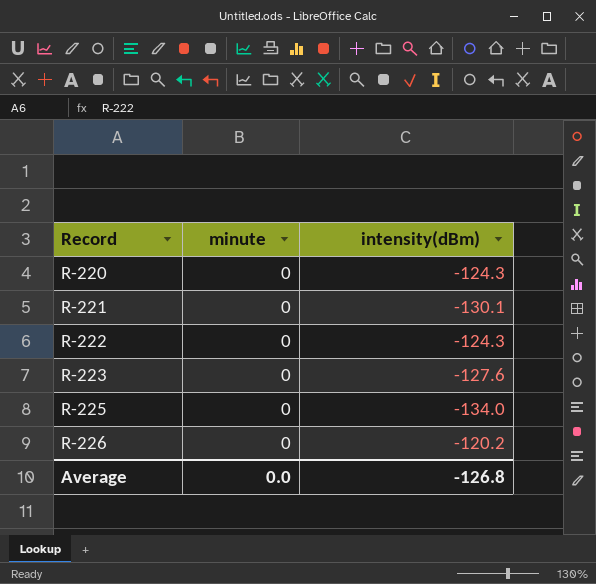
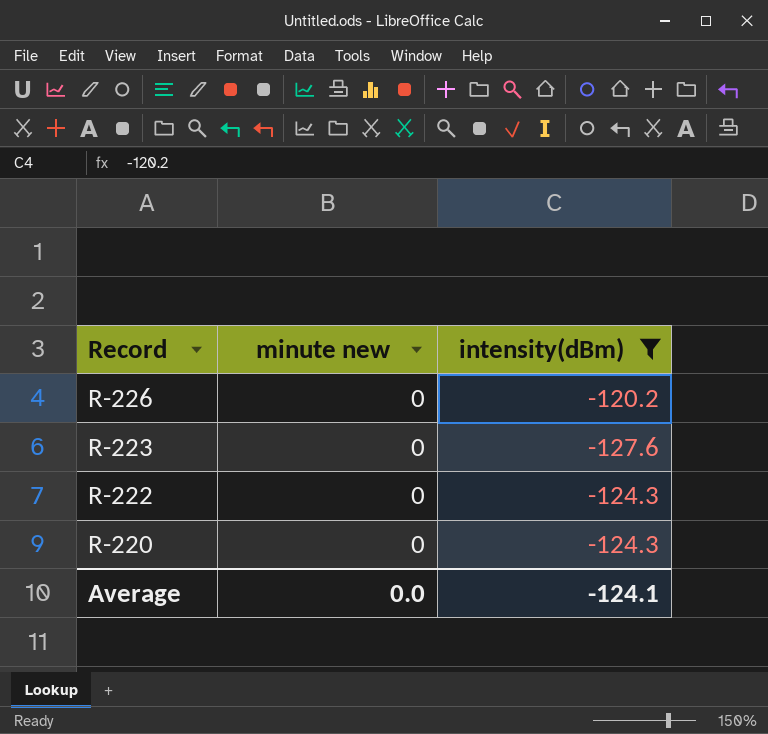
filter: none -> intensity(dBm) >= -127.6
row order: Record ascending -> Record descending
column name: minute -> minute new
Average | intensity(dBm): -126.8 -> -124.1

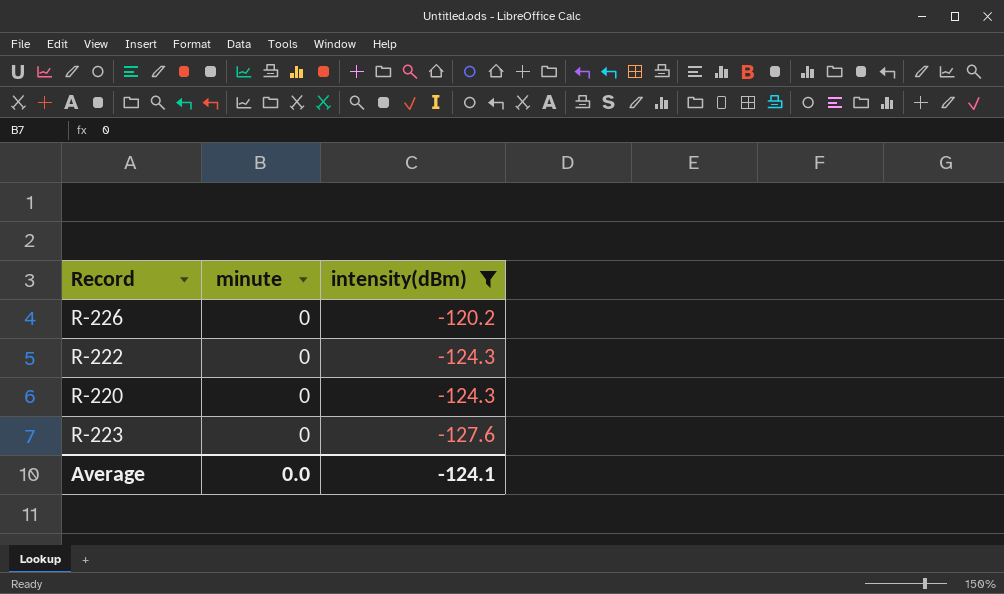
row order: Record descending -> intensity(dBm) descending
column name: minute new -> minute

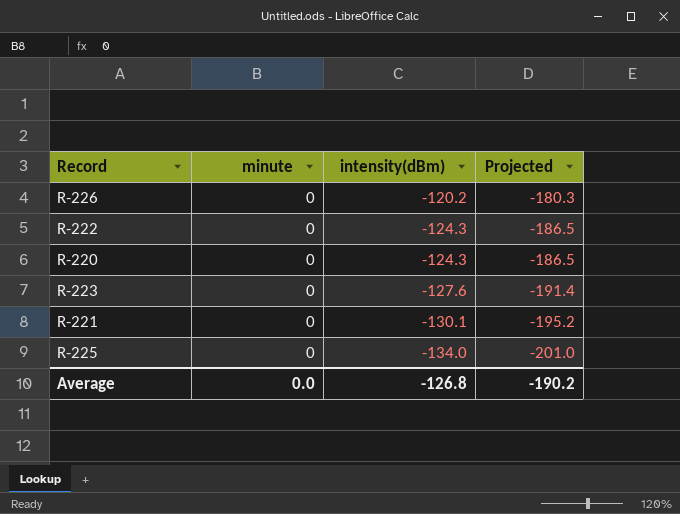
filter: intensity(dBm) >= -127.6 -> none
column Projected | formula: none -> [intensity(dBm)] * 1.5
Average | intensity(dBm): -124.1 -> -126.8

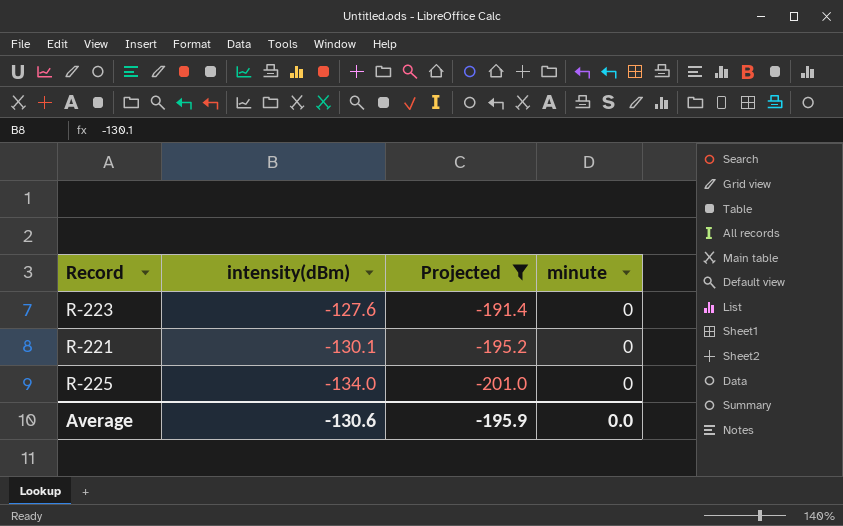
filter: none -> Projected <= -191.4
column minute | position: 2 -> 4
Average | intensity(dBm): -126.8 -> -130.6
Average | Projected: -190.2 -> -195.9

